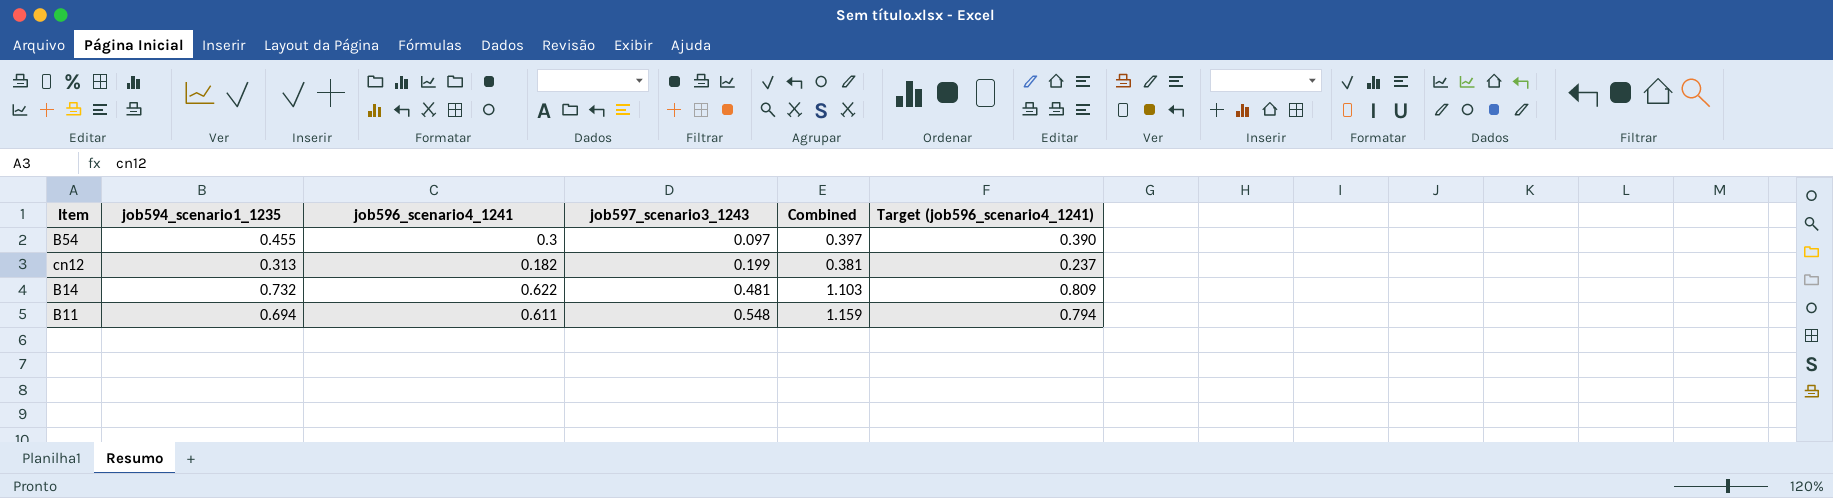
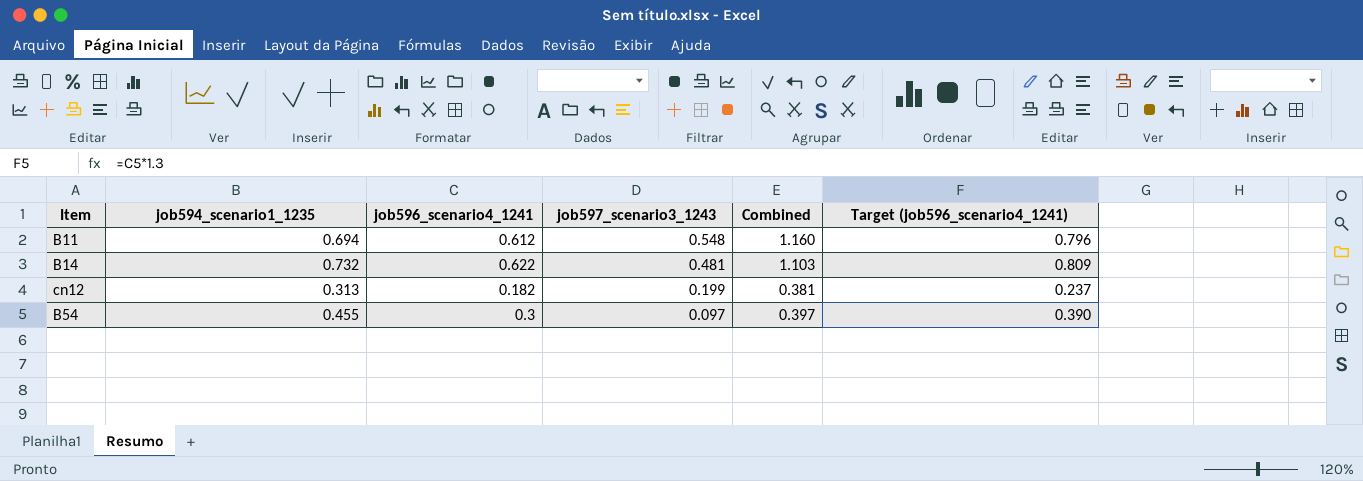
row order: job597_scenario3_1243 ascending -> job597_scenario3_1243 descending
B11 | job596_scenario4_1241: 0.611 -> 0.612
B11 | Combined: 1.159 -> 1.160
B11 | Target (job596_scenario4_1241): 0.794 -> 0.796

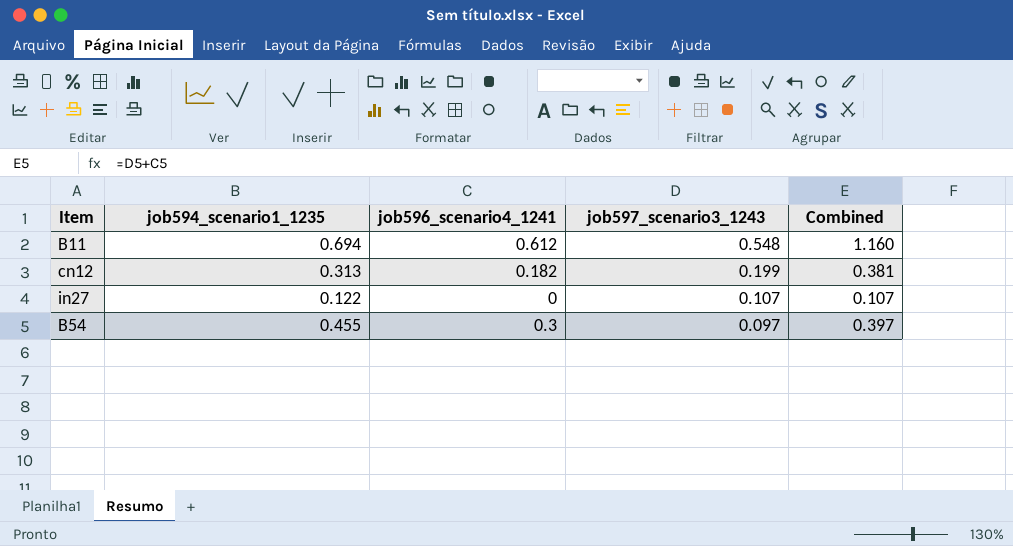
column Target (job596_scenario4_1241) | formula: [job596_scenario4_1241] * 1.3 -> none
row B14: 0.732 | 0.622 | 0.481 | 1.103 | 0.809 -> none
row in27: none -> 0.122 | 0 | 0.107 | 0.107

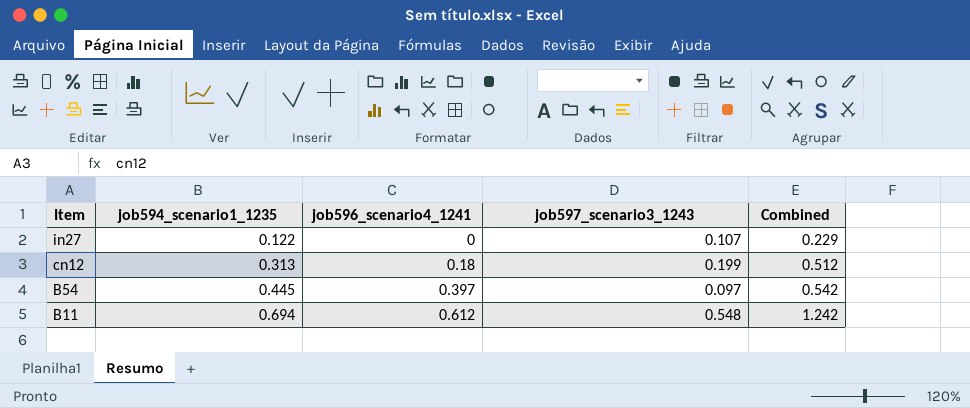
row order: job597_scenario3_1243 descending -> Item descending
column Combined | formula: [job596_scenario4_1241] + [job597_scenario3_1243] -> [job594_scenario1_1235] + [job597_scenario3_1243]
cn12 | job596_scenario4_1241: 0.182 -> 0.18
B54 | job594_scenario1_1235: 0.455 -> 0.445
B54 | job596_scenario4_1241: 0.3 -> 0.397

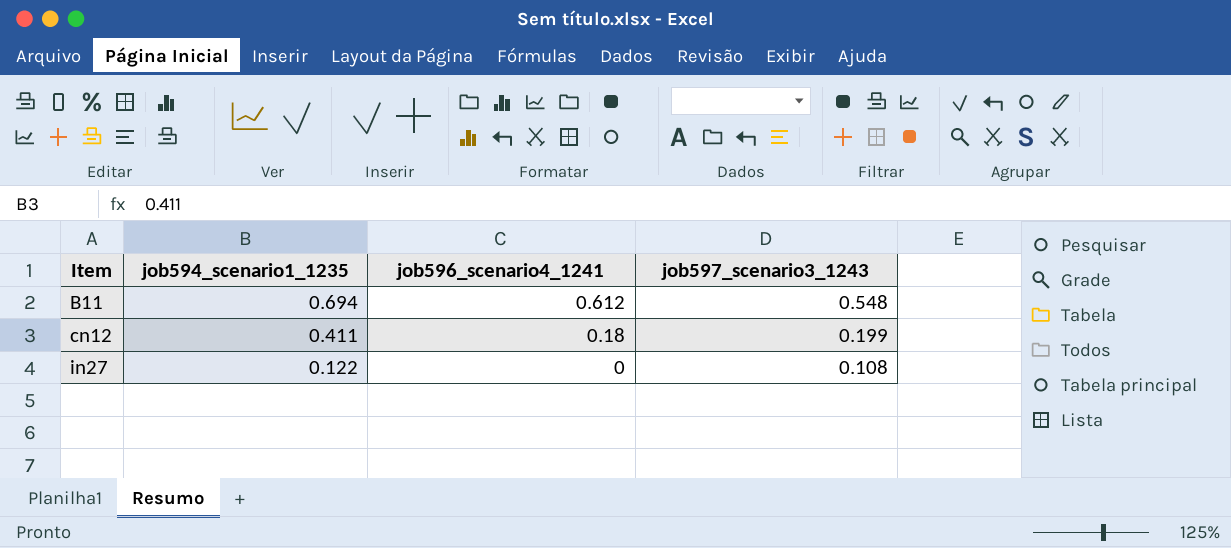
row order: Item descending -> Item ascending
column Combined | formula: [job594_scenario1_1235] + [job597_scenario3_1243] -> none
row B54: 0.445 | 0.397 | 0.097 | 0.542 -> none
cn12 | job594_scenario1_1235: 0.313 -> 0.411
in27 | job597_scenario3_1243: 0.107 -> 0.108

